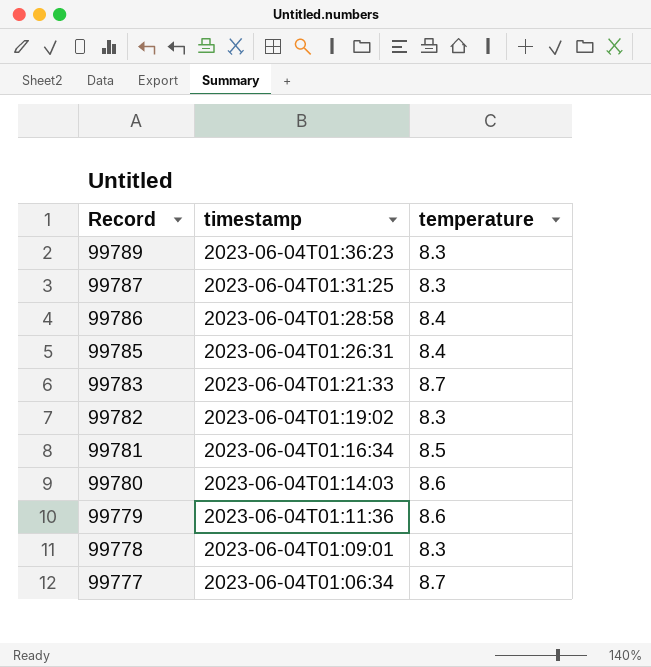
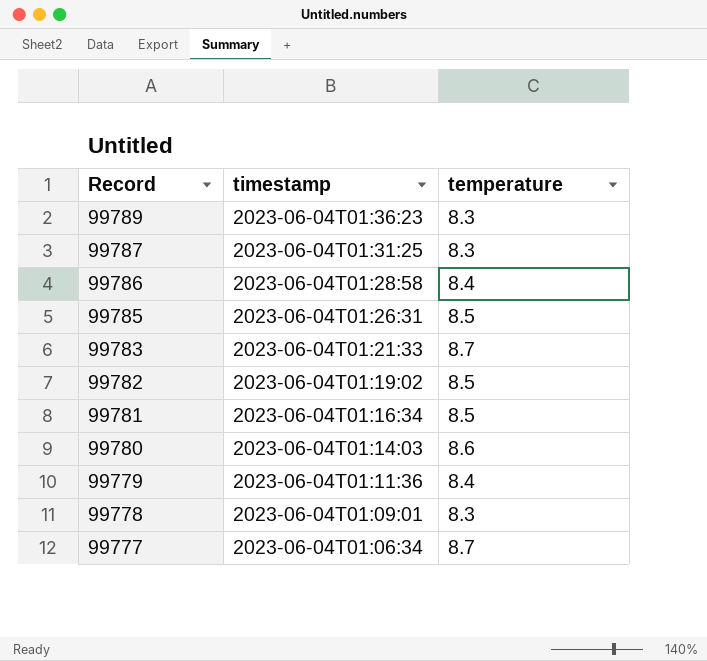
99785 | temperature: 8.4 -> 8.5
99782 | temperature: 8.3 -> 8.5
99779 | temperature: 8.6 -> 8.4

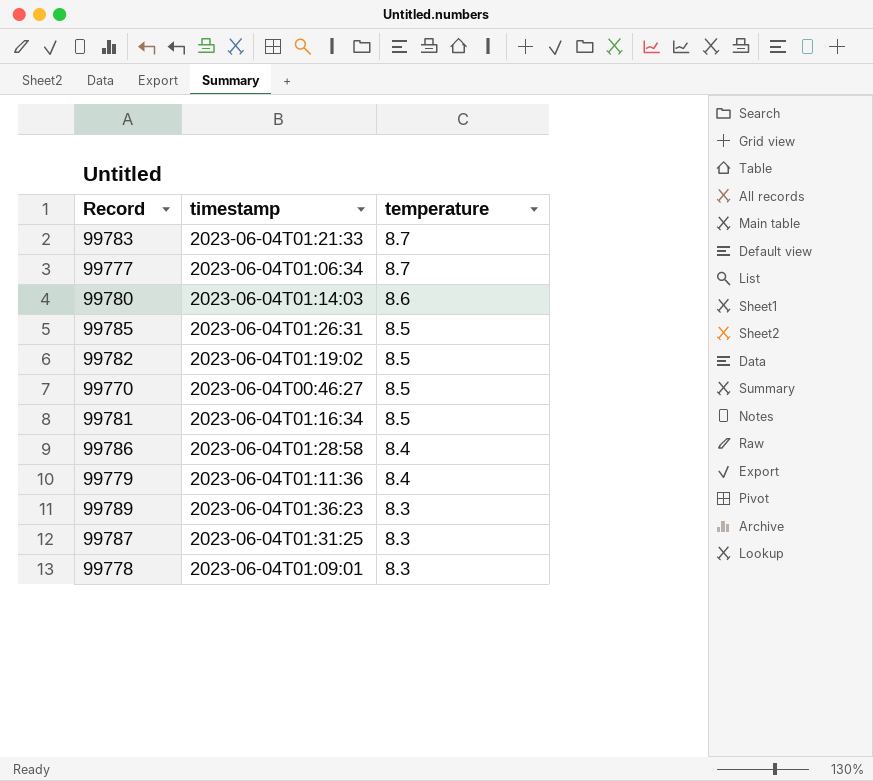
row order: Record descending -> temperature descending
row 99770: none -> 2023-06-04T00:46:27 | 8.5

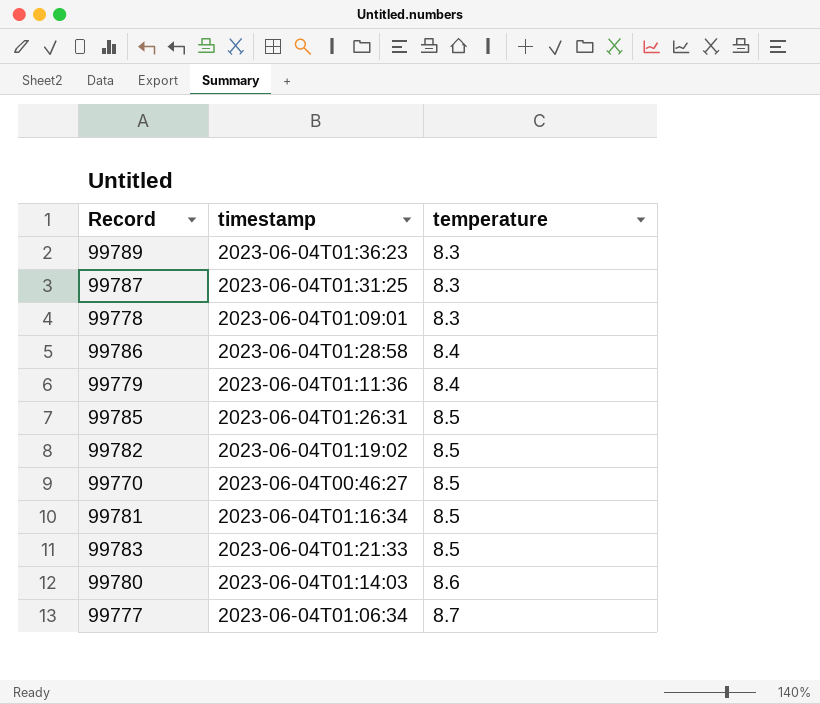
row order: temperature descending -> temperature ascending
99783 | temperature: 8.7 -> 8.5

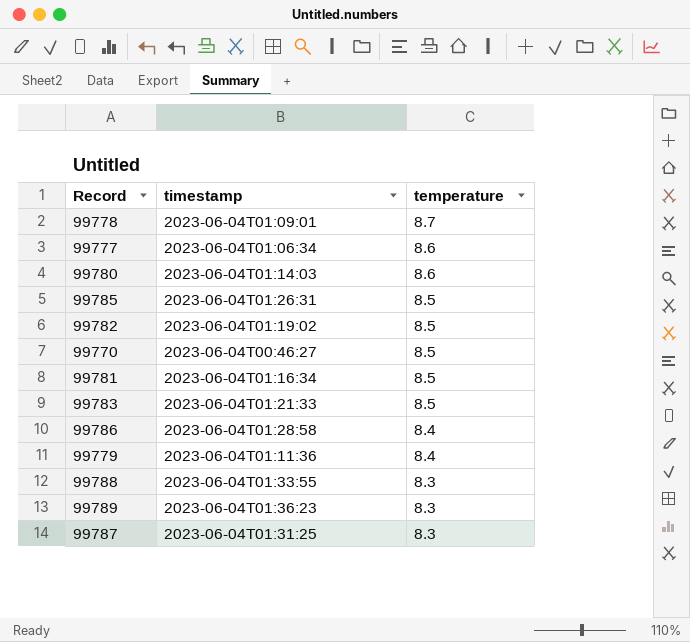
row order: temperature ascending -> temperature descending
99778 | temperature: 8.3 -> 8.7
99777 | temperature: 8.7 -> 8.6
row 99788: none -> 2023-06-04T01:33:55 | 8.3

